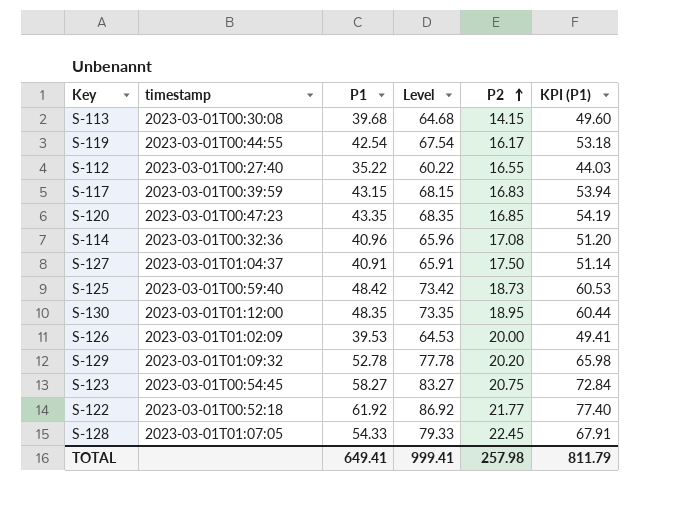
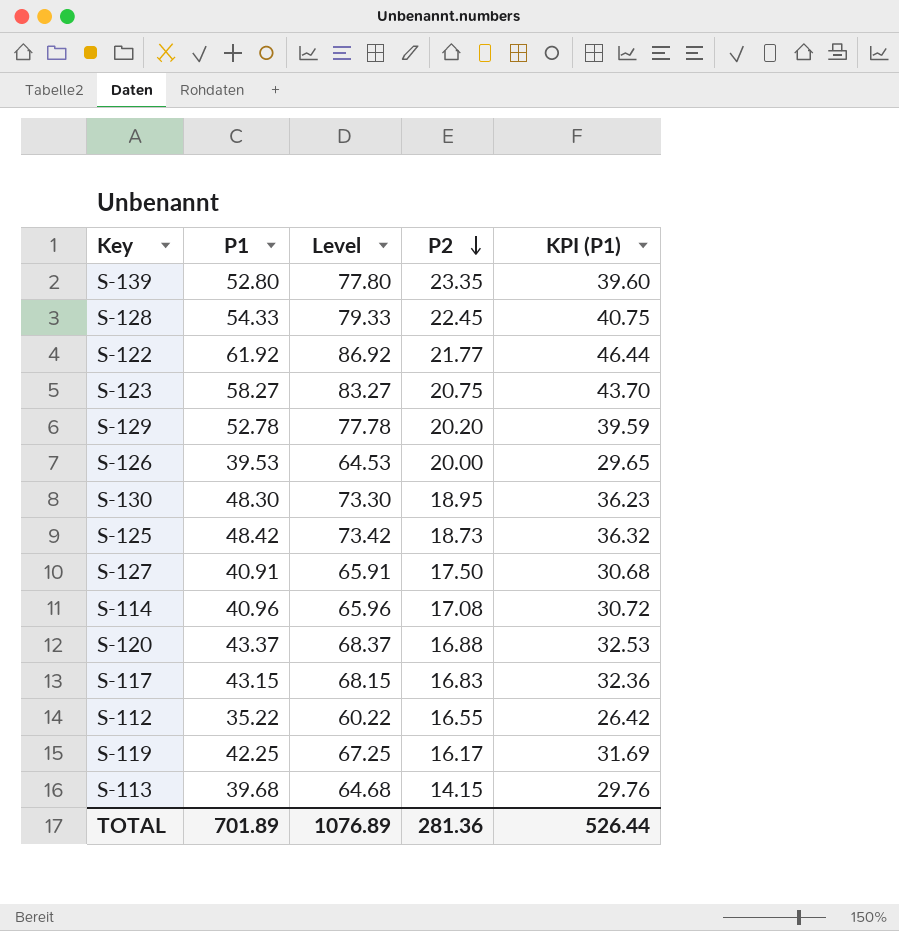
row order: P2 ascending -> P2 descending
column timestamp | position: 2 -> none
column KPI (P1) | formula: [P1] * 1.25 -> [P1] * 0.75
row S-139: none -> 52.80 | 77.80 | 23.35 | 39.60
S-130 | P1: 48.35 -> 48.30
S-130 | Level: 73.35 -> 73.30
S-120 | P1: 43.35 -> 43.37
S-120 | Level: 68.35 -> 68.37
S-120 | P2: 16.85 -> 16.88
S-119 | P1: 42.54 -> 42.25
S-119 | Level: 67.54 -> 67.25
TOTAL | P1: 649.41 -> 701.89
TOTAL | Level: 999.41 -> 1076.89
TOTAL | P2: 257.98 -> 281.36
TOTAL | KPI (P1): 811.79 -> 526.44

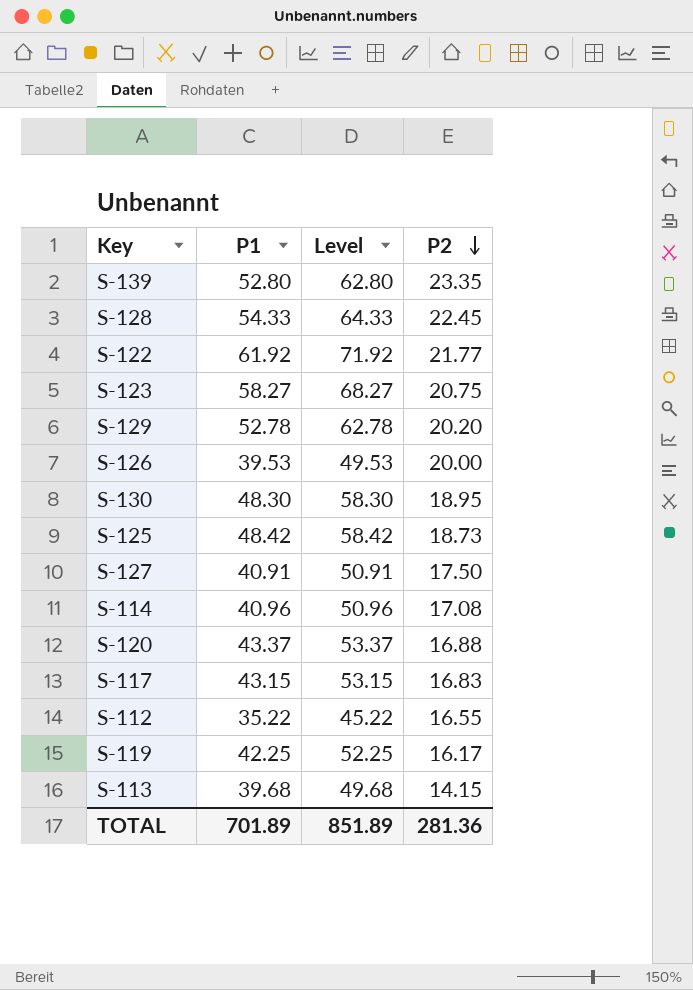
column KPI (P1) | formula: [P1] * 0.75 -> none
column Level | formula: [P1] + 25 -> [P1] + 10
TOTAL | Level: 1076.89 -> 851.89

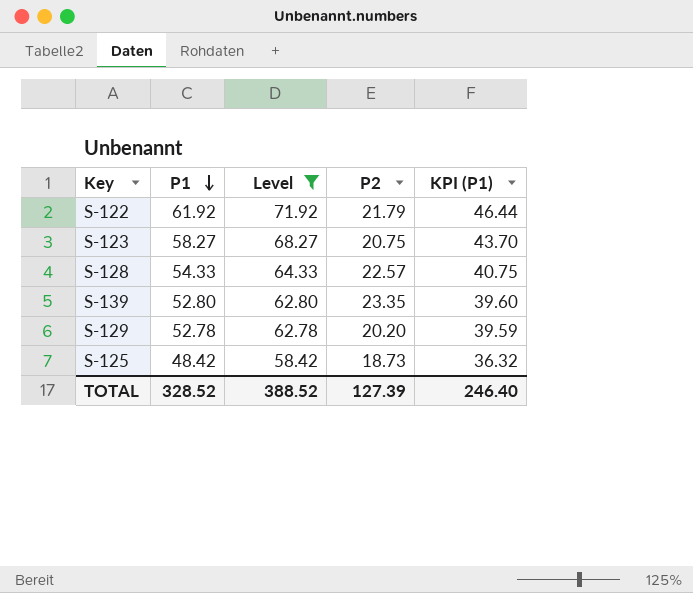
filter: none -> Level >= 58.42
row order: P2 descending -> P1 descending
column KPI (P1) | formula: none -> [P1] * 0.75
S-122 | P2: 21.77 -> 21.79
S-128 | P2: 22.45 -> 22.57
TOTAL | P1: 701.89 -> 328.52
TOTAL | Level: 851.89 -> 388.52
TOTAL | P2: 281.36 -> 127.39

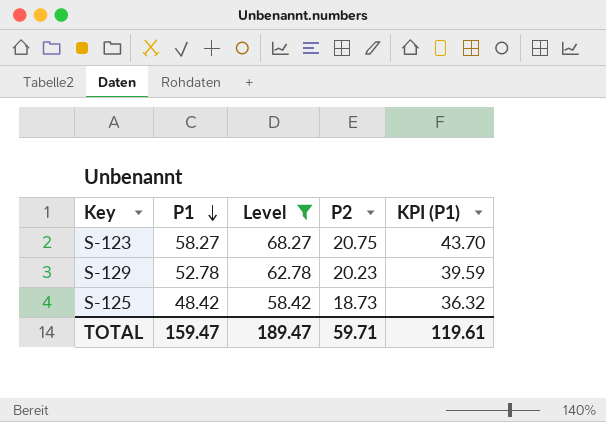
row S-122: 61.92 | 71.92 | 21.79 | 46.44 -> none
row S-128: 54.33 | 64.33 | 22.57 | 40.75 -> none
row S-139: 52.80 | 62.80 | 23.35 | 39.60 -> none
S-129 | P2: 20.20 -> 20.23
TOTAL | P1: 328.52 -> 159.47
TOTAL | Level: 388.52 -> 189.47
TOTAL | P2: 127.39 -> 59.71
TOTAL | KPI (P1): 246.40 -> 119.61

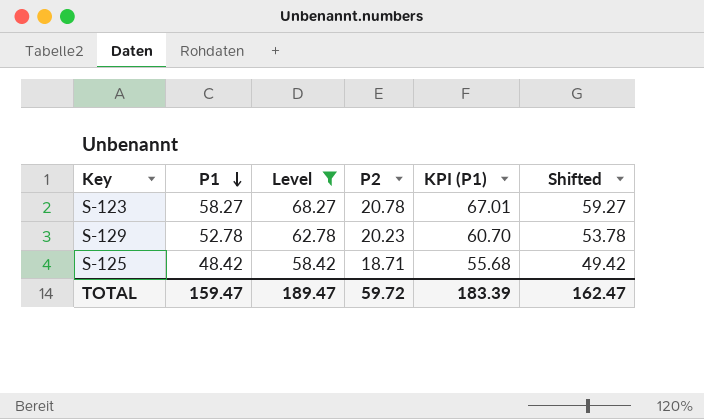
column KPI (P1) | formula: [P1] * 0.75 -> [P1] * 1.15
column Shifted | formula: none -> [P1] + 1
S-123 | P2: 20.75 -> 20.78
S-125 | P2: 18.73 -> 18.71
TOTAL | P2: 59.71 -> 59.72
TOTAL | KPI (P1): 119.61 -> 183.39

